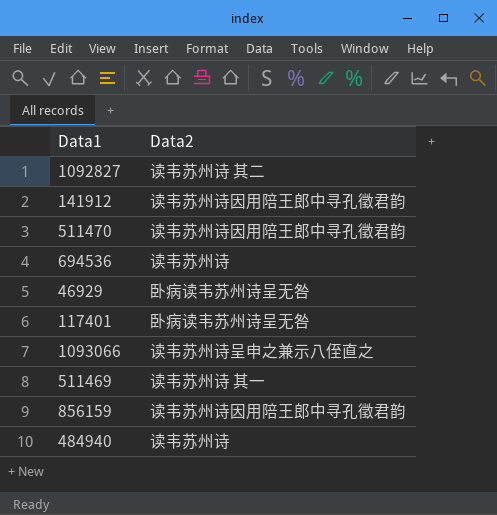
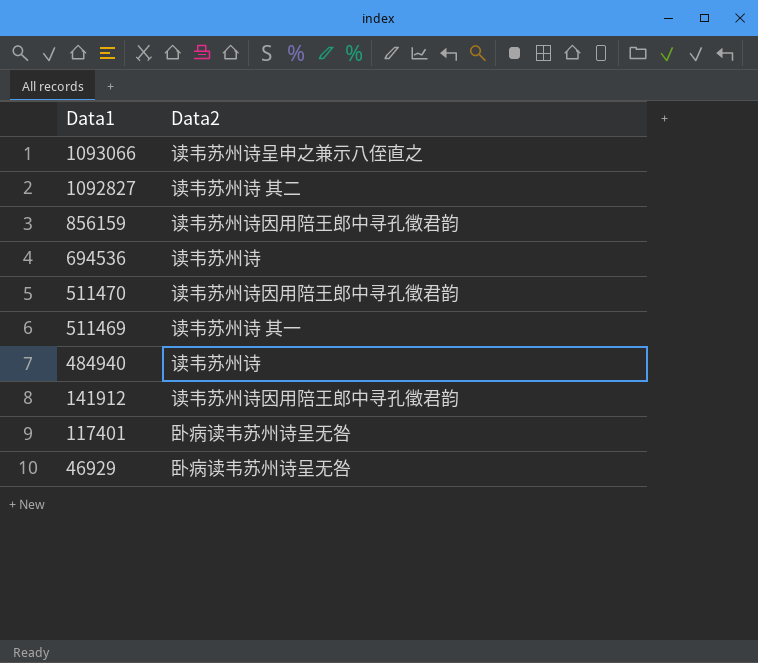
row order: none -> Data1 descending

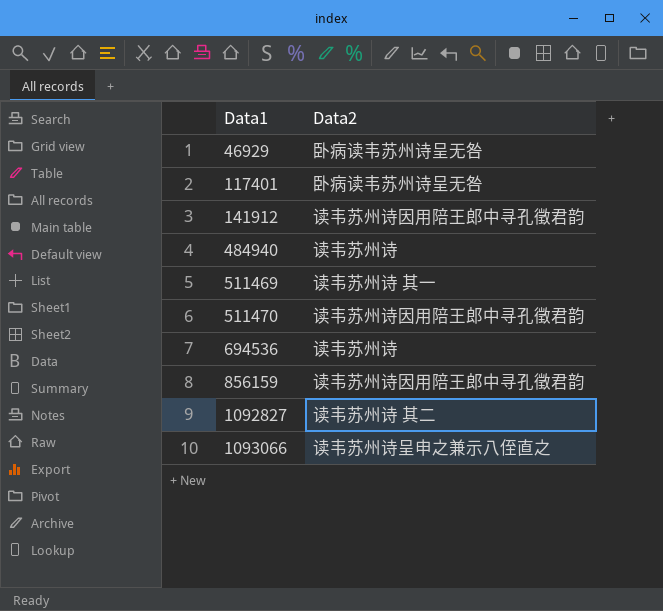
row order: Data1 descending -> Data1 ascending

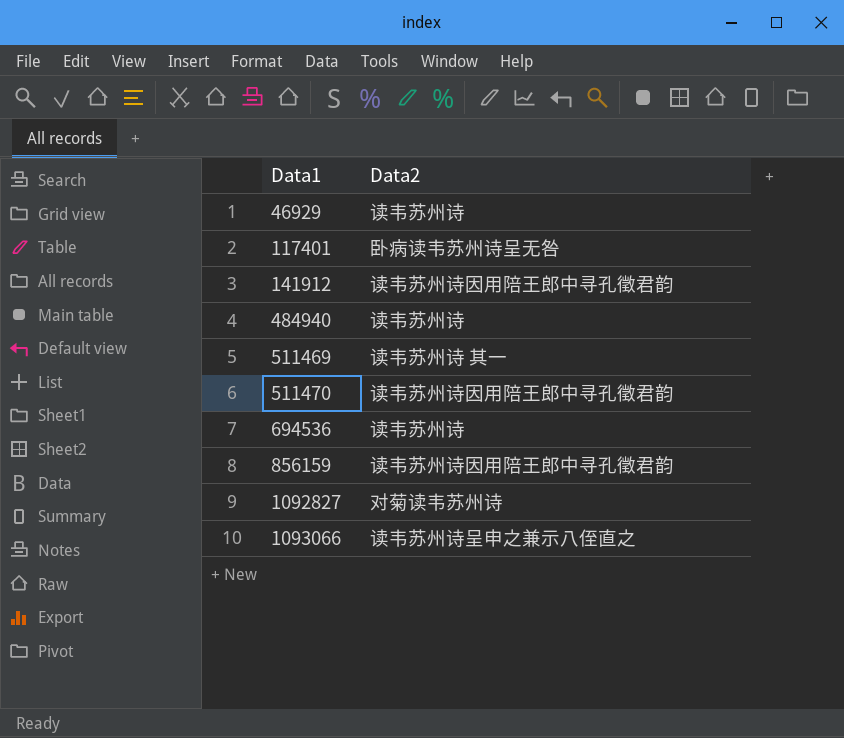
46929 | Data2: 卧病读韦苏州诗呈无咎 -> 读韦苏州诗
1092827 | Data2: 读韦苏州诗 其二 -> 对菊读韦苏州诗

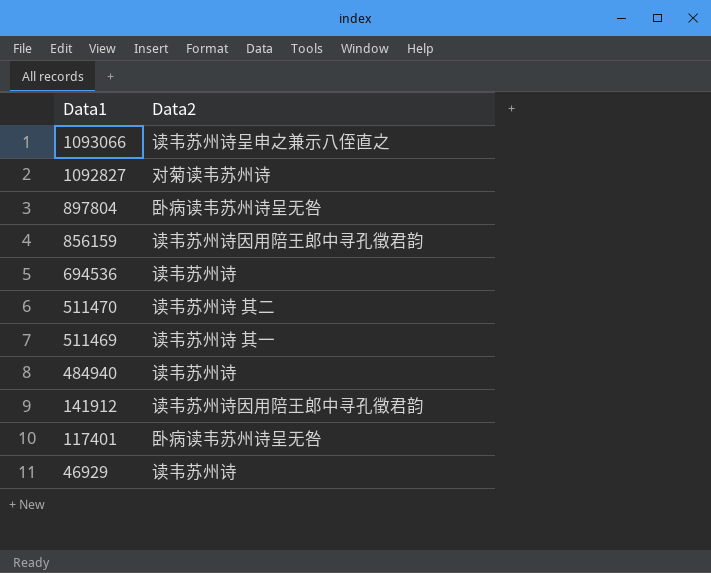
row order: Data1 ascending -> Data1 descending
row 897804: none -> 卧病读韦苏州诗呈无咎
511470 | Data2: 读韦苏州诗因用陪王郎中寻孔徵君韵 -> 读韦苏州诗 其二

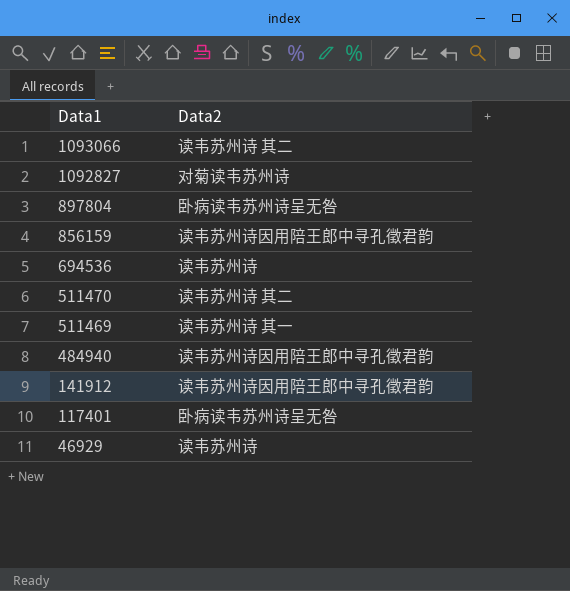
1093066 | Data2: 读韦苏州诗呈申之兼示八侄直之 -> 读韦苏州诗 其二
484940 | Data2: 读韦苏州诗 -> 读韦苏州诗因用陪王郎中寻孔徵君韵

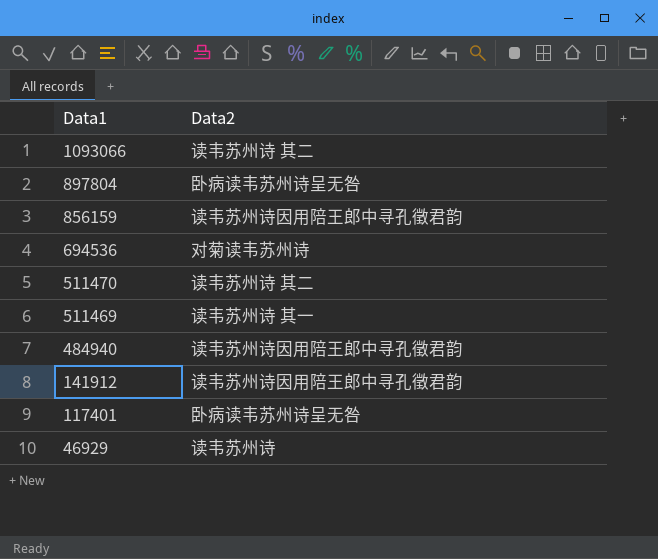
row 1092827: 对菊读韦苏州诗 -> none
694536 | Data2: 读韦苏州诗 -> 对菊读韦苏州诗

